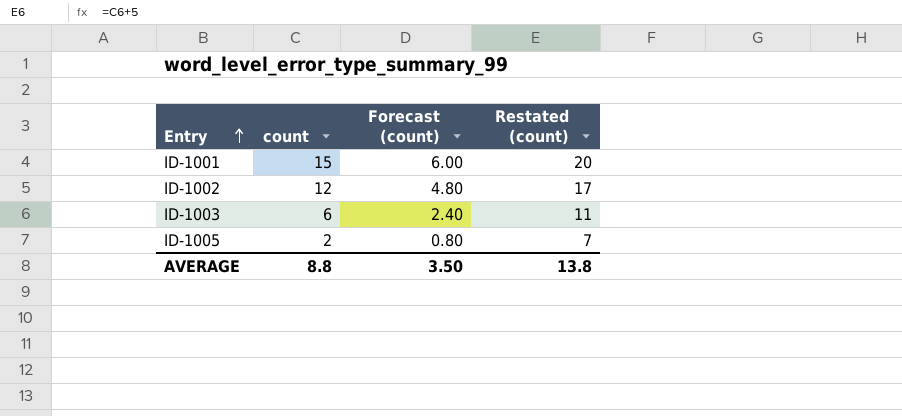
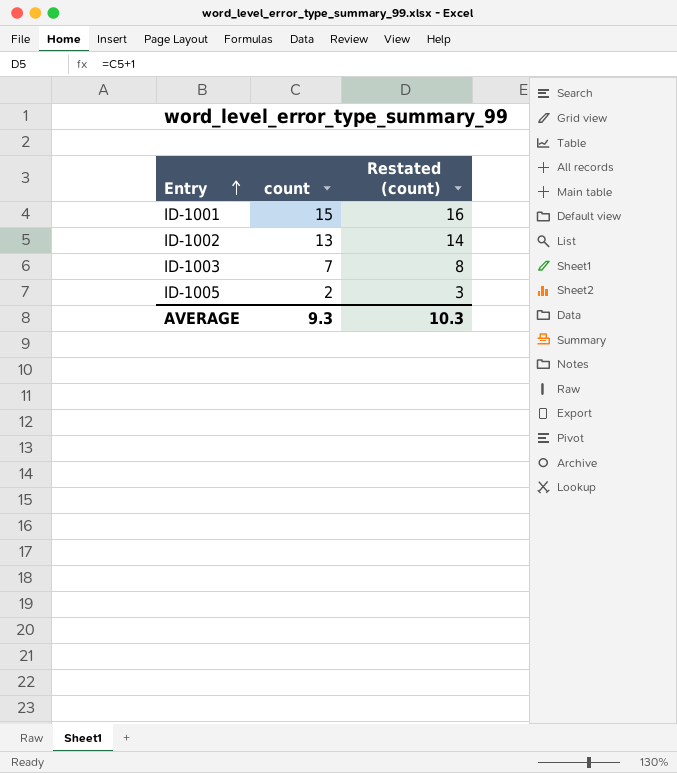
column Forecast (count) | formula: [count] * 0.4 -> none
column Restated (count) | formula: [count] + 5 -> [count] + 1
ID-1002 | count: 12 -> 13
ID-1003 | count: 6 -> 7
AVERAGE | count: 8.8 -> 9.3
AVERAGE | Restated (count): 13.8 -> 10.3

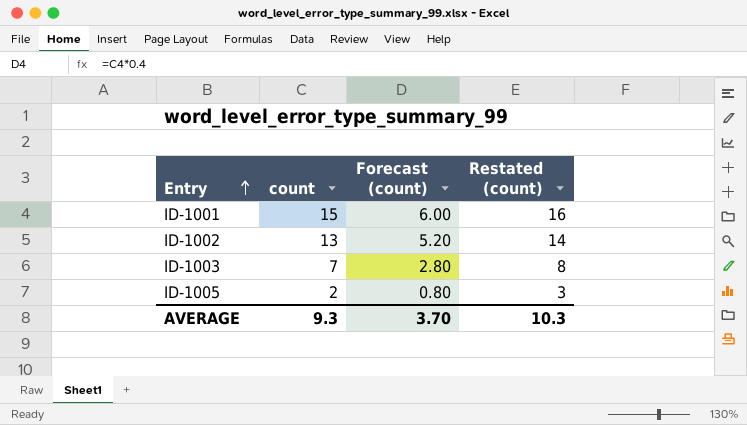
column Forecast (count) | formula: none -> [count] * 0.4

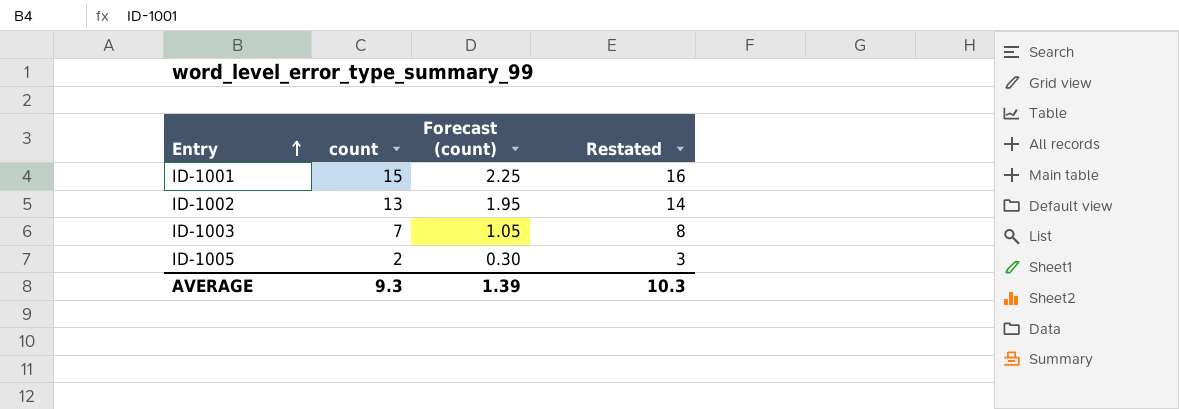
column Forecast (count) | formula: [count] * 0.4 -> [count] * 0.15
column name: Restated (count) -> Restated
AVERAGE | Forecast (count): 3.70 -> 1.39

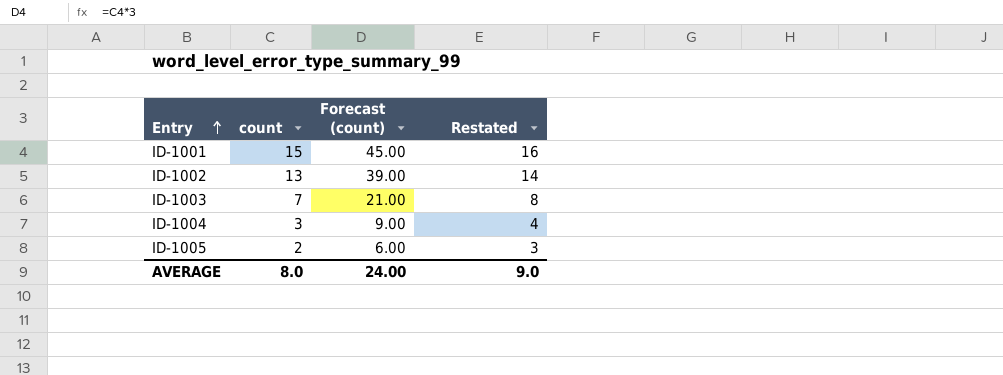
column Forecast (count) | formula: [count] * 0.15 -> [count] * 3
row ID-1004: none -> 3 | 9.00 | 4
AVERAGE | count: 9.3 -> 8.0
AVERAGE | Forecast (count): 1.39 -> 24.00
AVERAGE | Restated: 10.3 -> 9.0

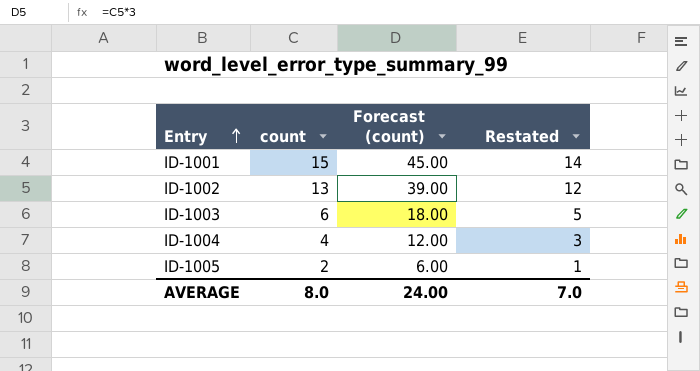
column Restated | formula: [count] + 1 -> [count] - 1
ID-1003 | count: 7 -> 6
ID-1003 | Forecast (count): 21.00 -> 18.00
ID-1004 | count: 3 -> 4
ID-1004 | Forecast (count): 9.00 -> 12.00
AVERAGE | Restated: 9.0 -> 7.0

